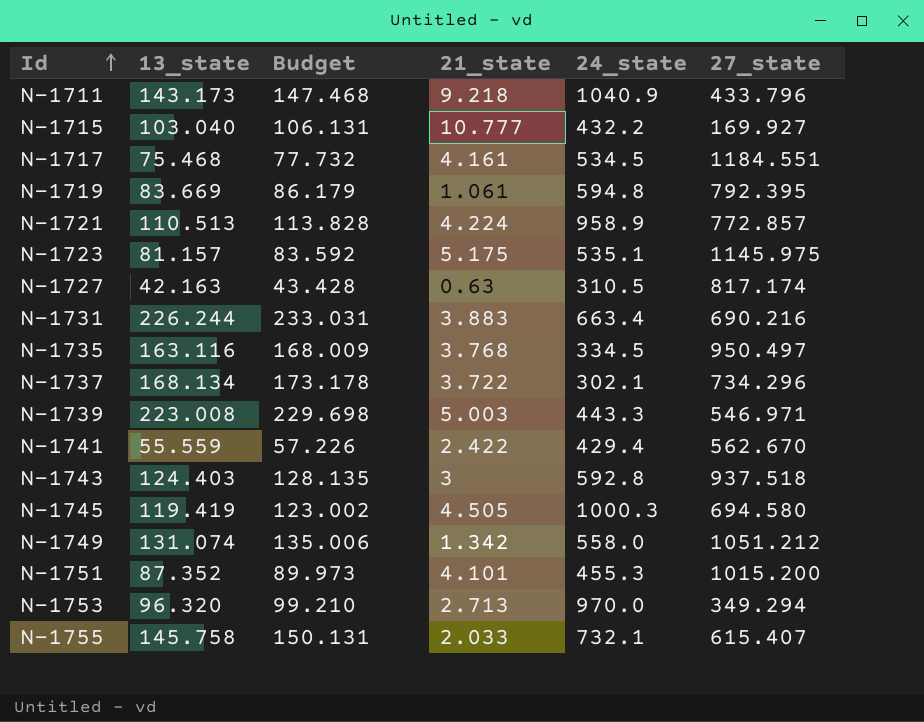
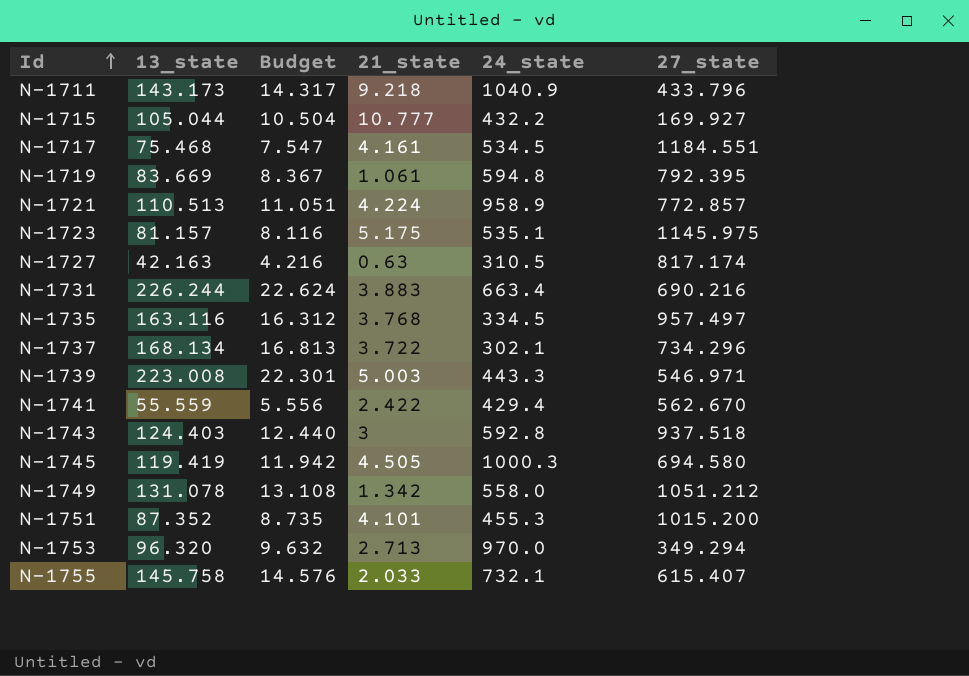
column Budget | formula: [13_state] * 1.03 -> [13_state] * 0.1
N-1715 | 13_state: 103.040 -> 105.044
N-1735 | 27_state: 950.497 -> 957.497
N-1749 | 13_state: 131.074 -> 131.078

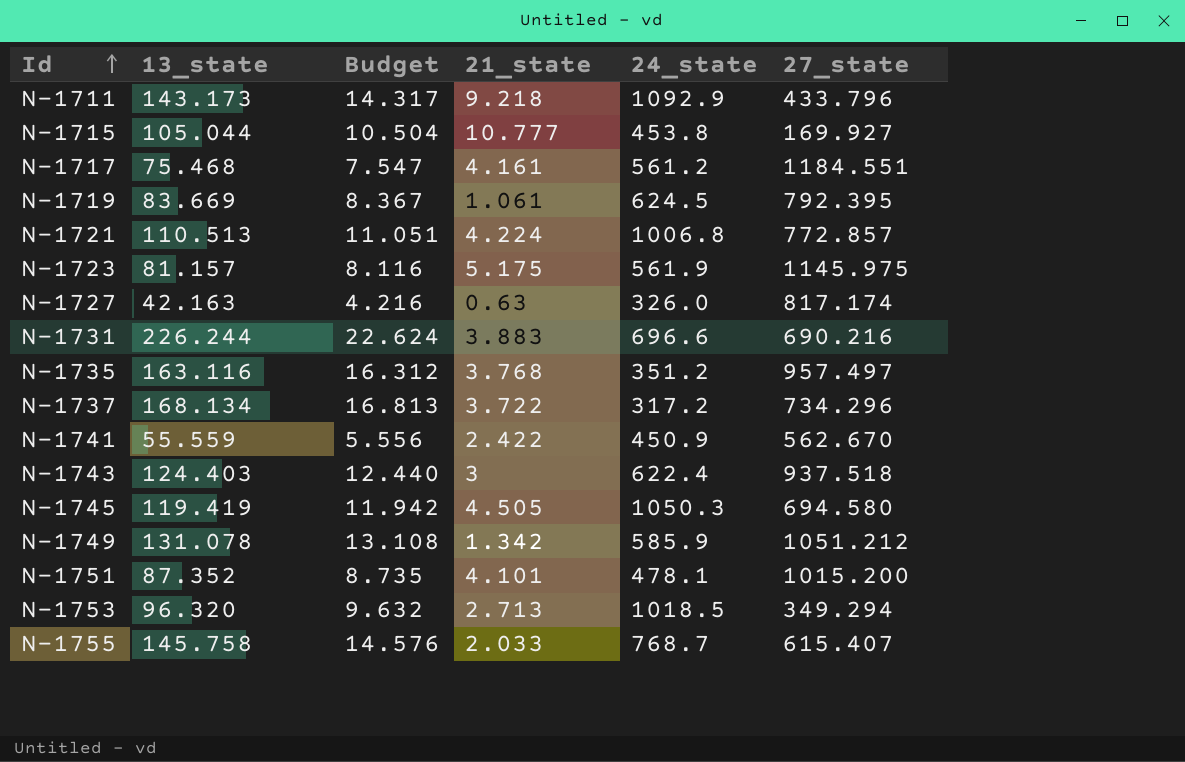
row N-1739: 223.008 | 22.301 | 5.003 | 443.3 | 546.971 -> none
N-1711 | 24_state: 1040.9 -> 1092.9
N-1715 | 24_state: 432.2 -> 453.8
N-1717 | 24_state: 534.5 -> 561.2
N-1719 | 24_state: 594.8 -> 624.5
N-1721 | 24_state: 958.9 -> 1006.8
N-1723 | 24_state: 535.1 -> 561.9
N-1727 | 24_state: 310.5 -> 326.0
N-1731 | 24_state: 663.4 -> 696.6
N-1735 | 24_state: 334.5 -> 351.2
N-1737 | 24_state: 302.1 -> 317.2
N-1741 | 24_state: 429.4 -> 450.9
N-1743 | 24_state: 592.8 -> 622.4
N-1745 | 24_state: 1000.3 -> 1050.3
N-1749 | 24_state: 558.0 -> 585.9
N-1751 | 24_state: 455.3 -> 478.1
N-1753 | 24_state: 970.0 -> 1018.5
N-1755 | 24_state: 732.1 -> 768.7

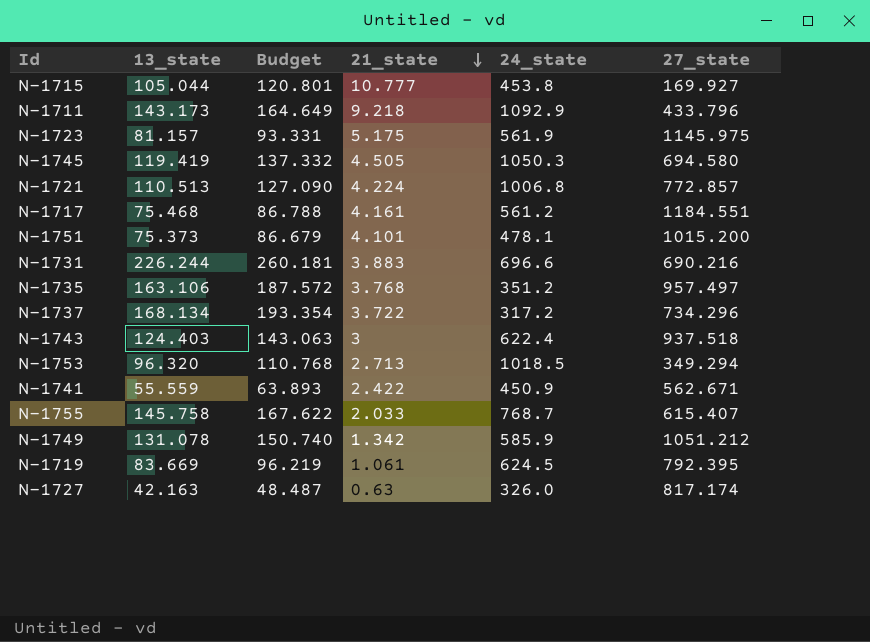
row order: Id ascending -> 21_state descending
column Budget | formula: [13_state] * 0.1 -> [13_state] * 1.15
N-1751 | 13_state: 87.352 -> 75.373
N-1735 | 13_state: 163.116 -> 163.106
N-1741 | 27_state: 562.670 -> 562.671

